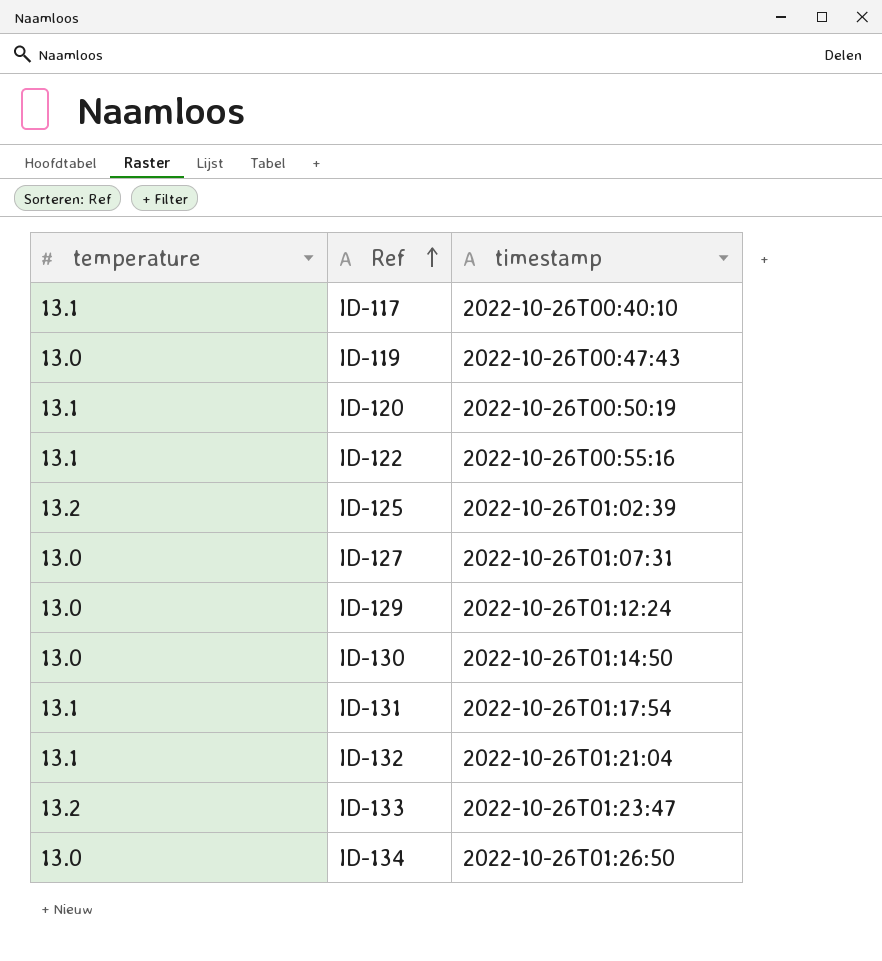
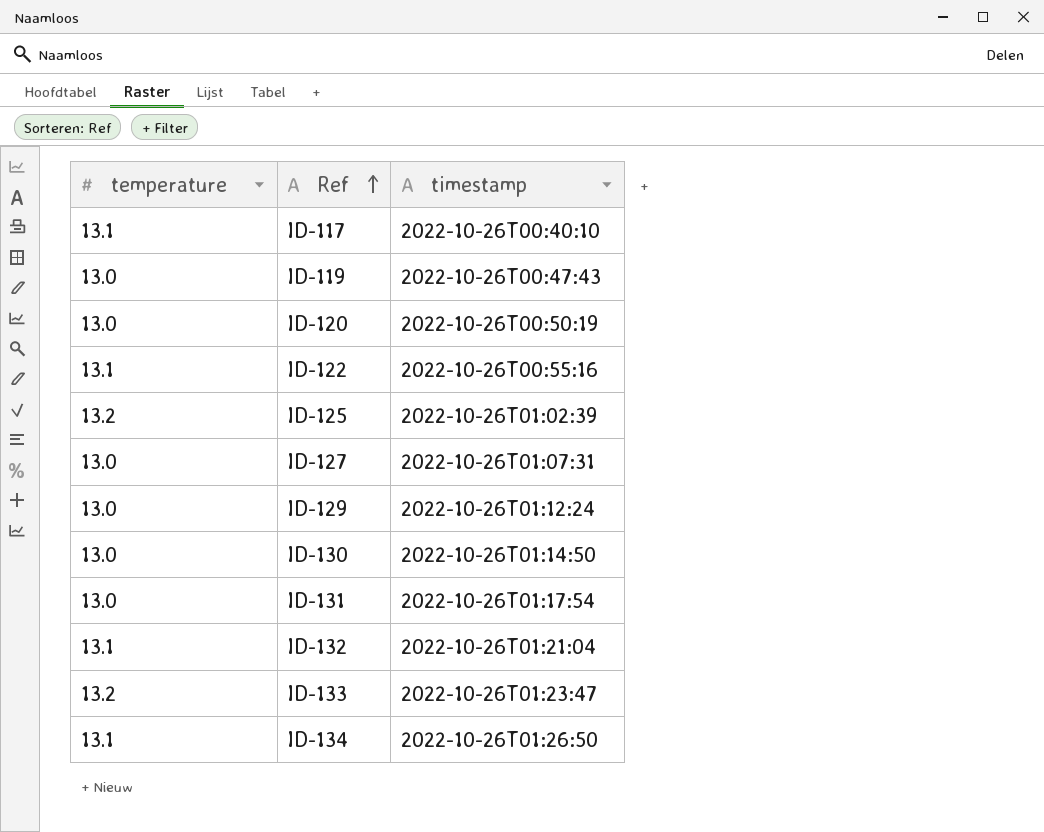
ID-120 | temperature: 13.1 -> 13.0
ID-131 | temperature: 13.1 -> 13.0
ID-134 | temperature: 13.0 -> 13.1

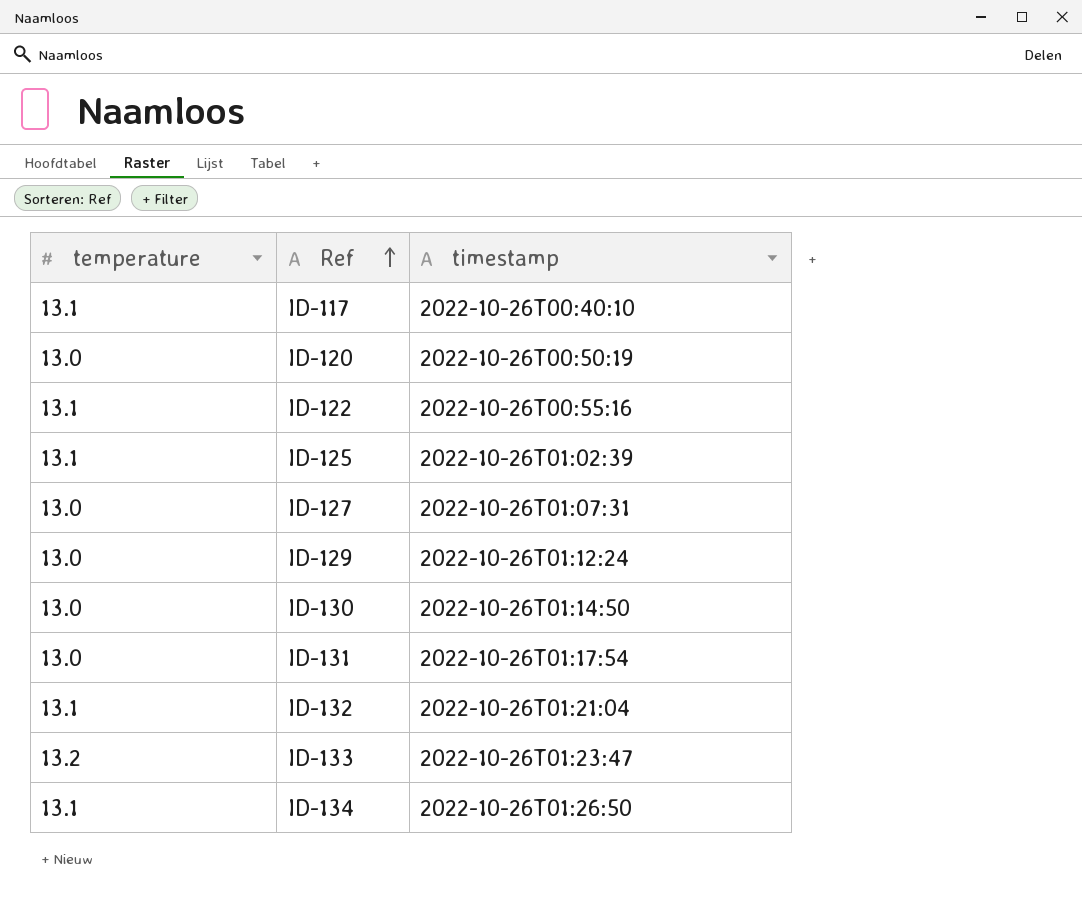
row ID-119: 13.0 | 2022-10-26T00:47:43 -> none
ID-125 | temperature: 13.2 -> 13.1

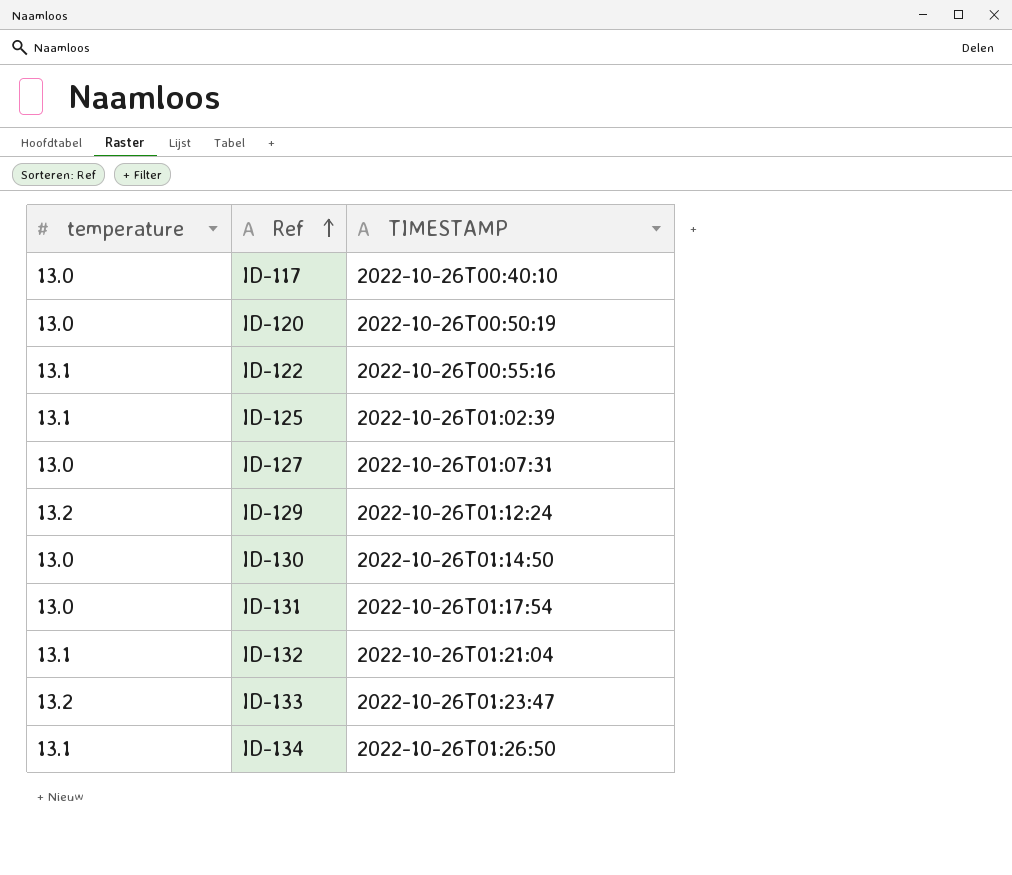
column name: timestamp -> TIMESTAMP
ID-117 | temperature: 13.1 -> 13.0
ID-129 | temperature: 13.0 -> 13.2

